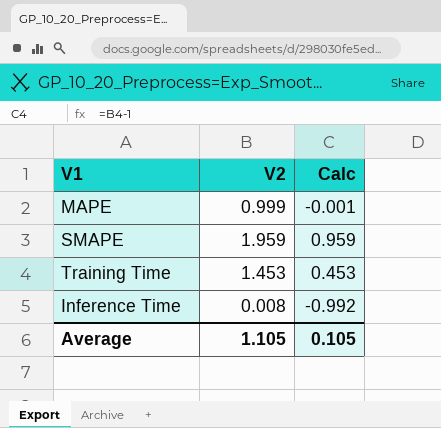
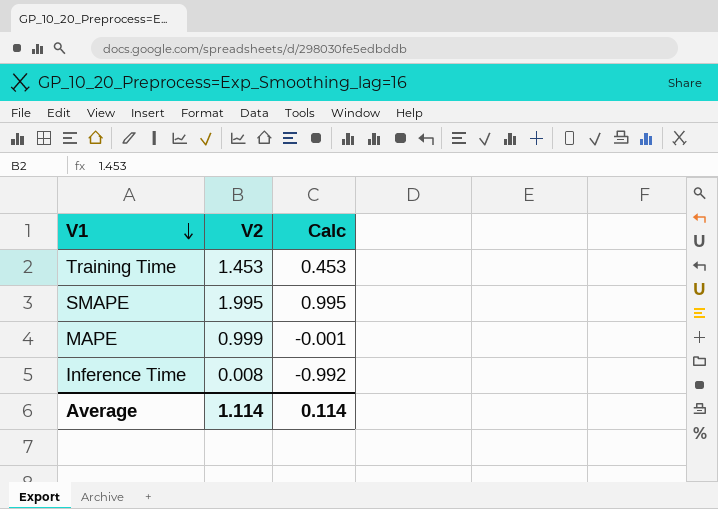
row order: none -> V1 descending
SMAPE | V2: 1.959 -> 1.995
SMAPE | Calc: 0.959 -> 0.995
Average | V2: 1.105 -> 1.114
Average | Calc: 0.105 -> 0.114

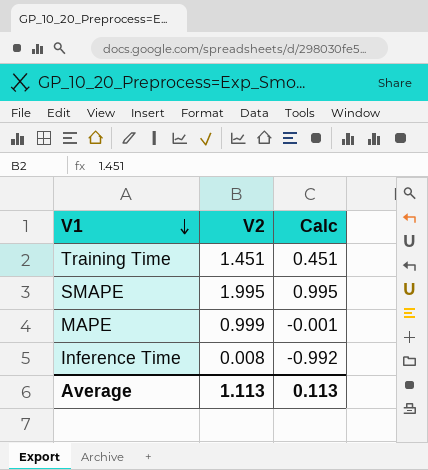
Training Time | V2: 1.453 -> 1.451
Training Time | Calc: 0.453 -> 0.451
Average | V2: 1.114 -> 1.113
Average | Calc: 0.114 -> 0.113

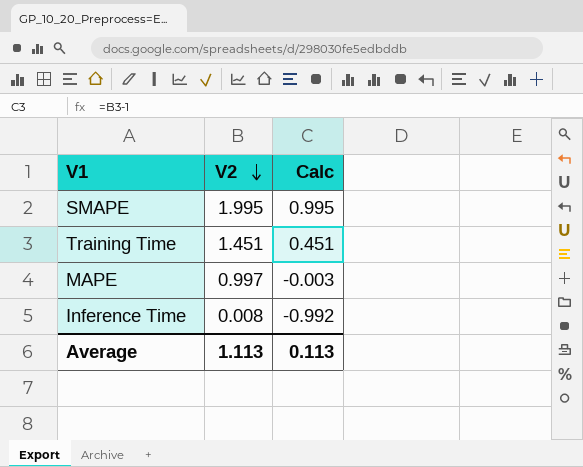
row order: V1 descending -> V2 descending
MAPE | V2: 0.999 -> 0.997
MAPE | Calc: -0.001 -> -0.003

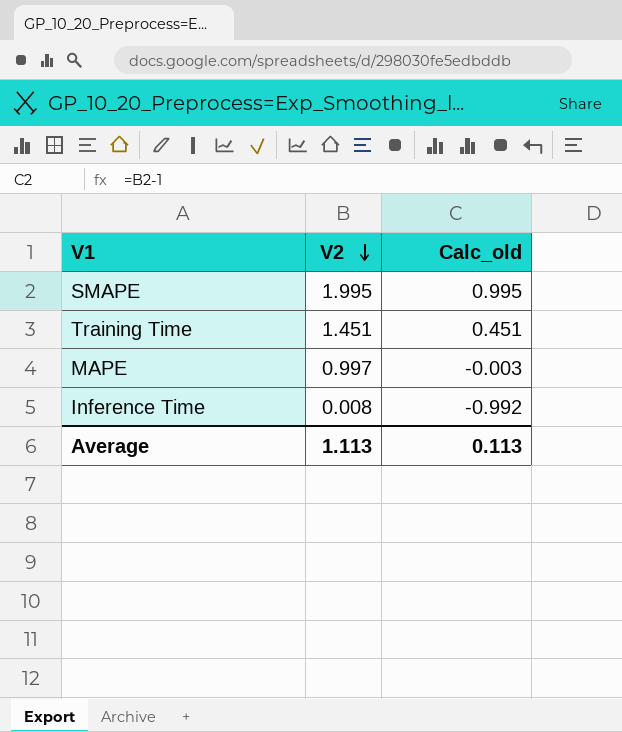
column name: Calc -> Calc_old

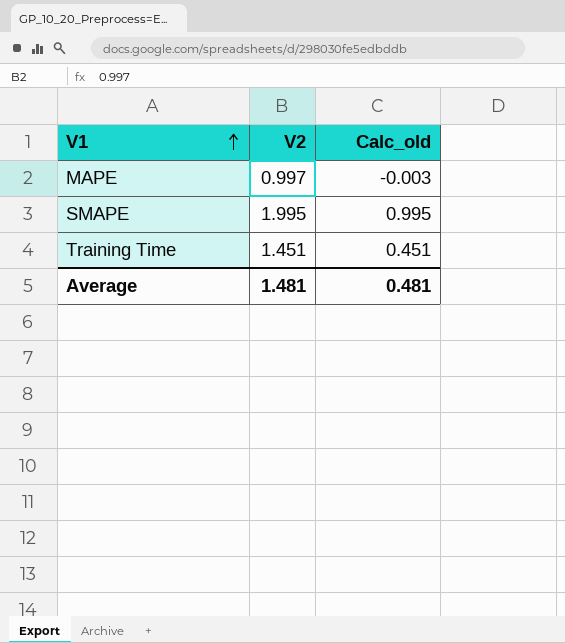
row order: V2 descending -> V1 ascending
row Inference Time: 0.008 | -0.992 -> none
Average | V2: 1.113 -> 1.481
Average | Calc_old: 0.113 -> 0.481

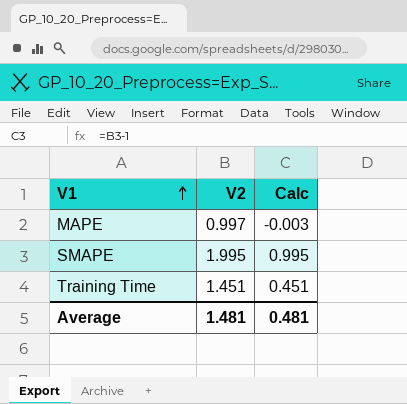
column name: Calc_old -> Calc

